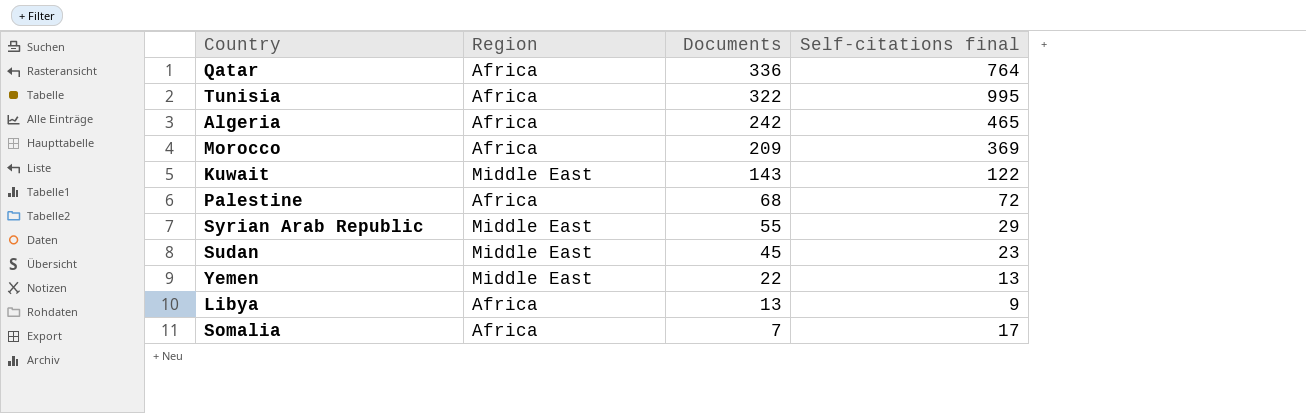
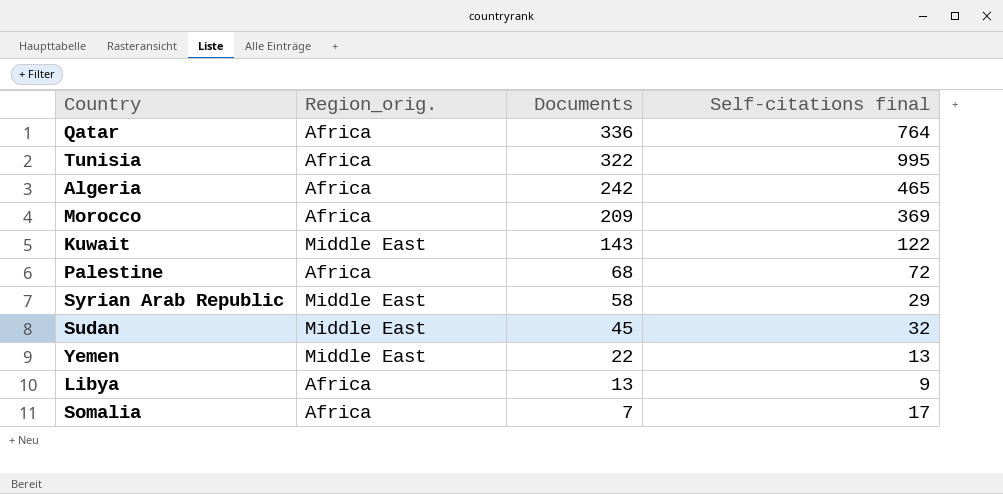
column name: Region -> Region_orig.
Syrian Arab Republic | Documents: 55 -> 58
Sudan | Self-citations final: 23 -> 32

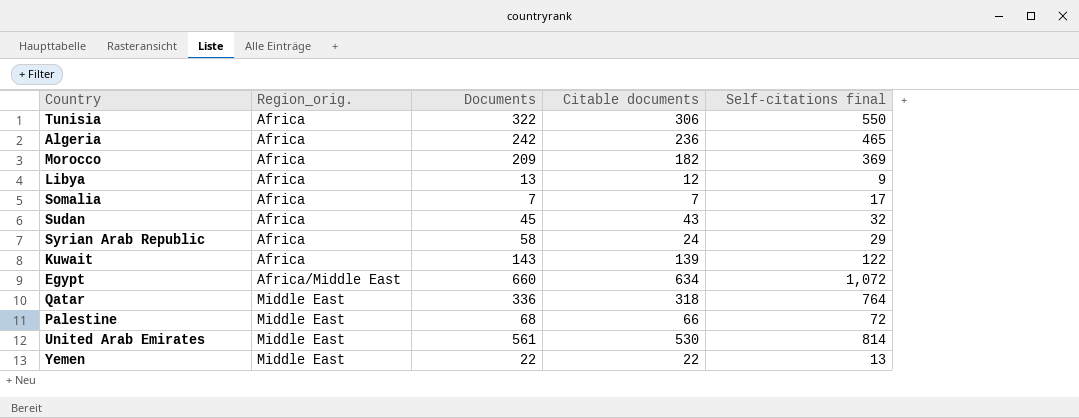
row order: Documents descending -> Region_orig. ascending
column Citable documents | position: none -> 4
Tunisia | Self-citations final: 995 -> 550
Sudan | Region_orig.: Middle East -> Africa
Syrian Arab Republic | Region_orig.: Middle East -> Africa
Kuwait | Region_orig.: Middle East -> Africa
row Egypt: none -> Africa/Middle East | 660 | 634 | 1,072
Qatar | Region_orig.: Africa -> Middle East
Palestine | Region_orig.: Africa -> Middle East
row United Arab Emirates: none -> Middle East | 561 | 530 | 814

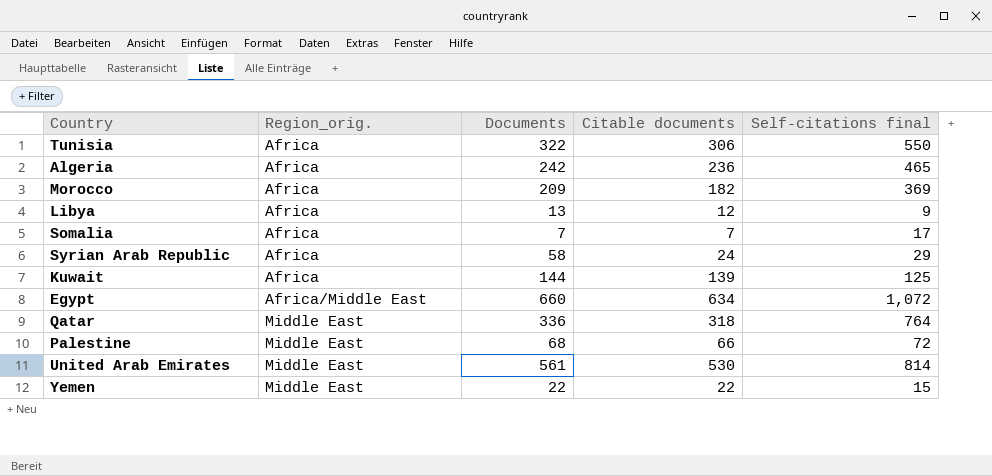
row Sudan: Africa | 45 | 43 | 32 -> none
Kuwait | Documents: 143 -> 144
Kuwait | Self-citations final: 122 -> 125
Yemen | Self-citations final: 13 -> 15

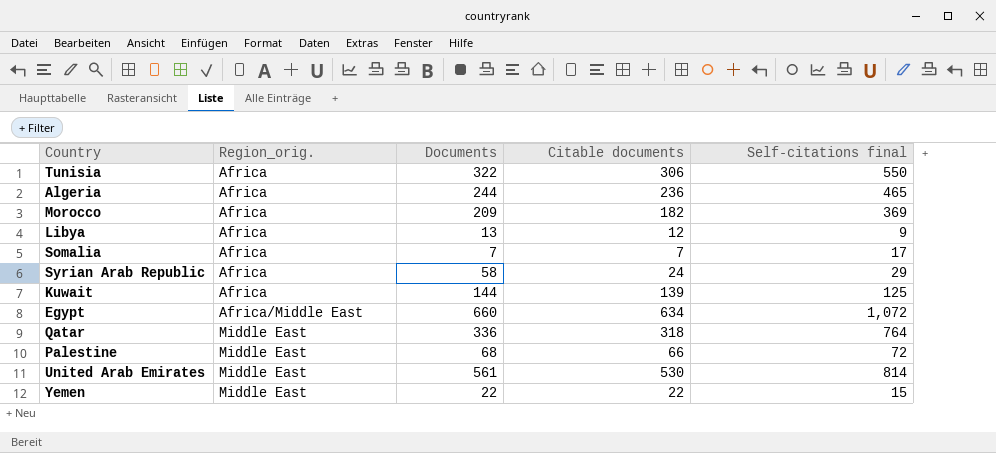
Algeria | Documents: 242 -> 244

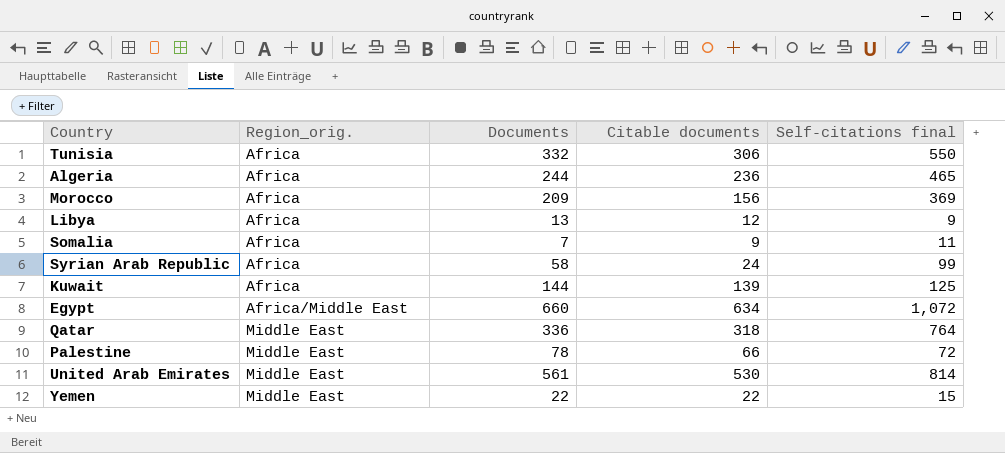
Tunisia | Documents: 322 -> 332
Morocco | Citable documents: 182 -> 156
Somalia | Citable documents: 7 -> 9
Somalia | Self-citations final: 17 -> 11
Syrian Arab Republic | Self-citations final: 29 -> 99
Palestine | Documents: 68 -> 78

